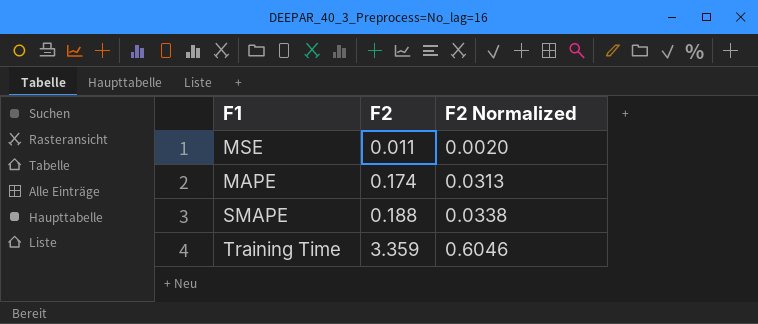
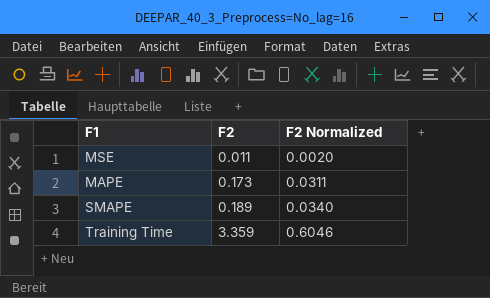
MAPE | F2: 0.174 -> 0.173
MAPE | F2 Normalized: 0.0313 -> 0.0311
SMAPE | F2: 0.188 -> 0.189
SMAPE | F2 Normalized: 0.0338 -> 0.0340

